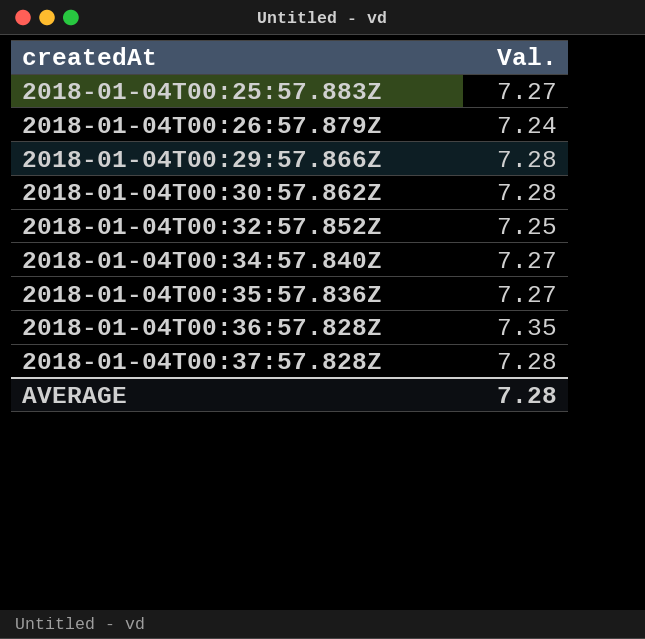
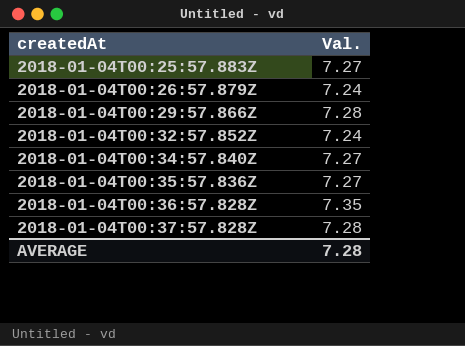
row 2018-01-04T00:30:57.862Z: 7.28 -> none
2018-01-04T00:32:57.852Z | Val.: 7.25 -> 7.24

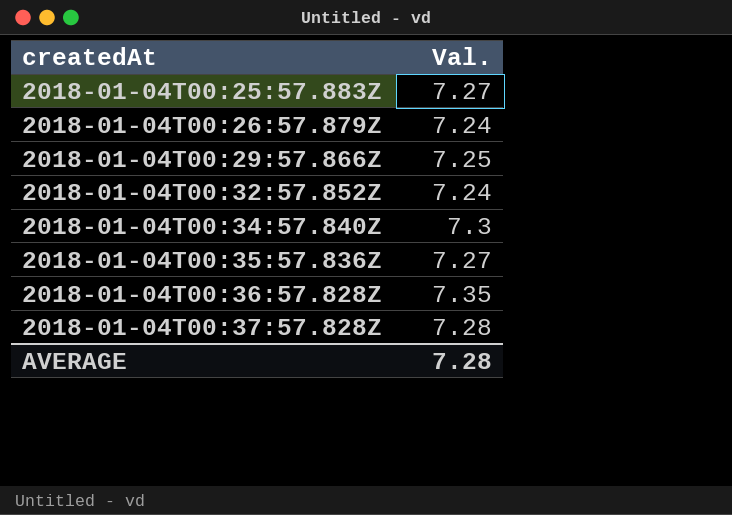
2018-01-04T00:29:57.866Z | Val.: 7.28 -> 7.25
2018-01-04T00:34:57.840Z | Val.: 7.27 -> 7.3

